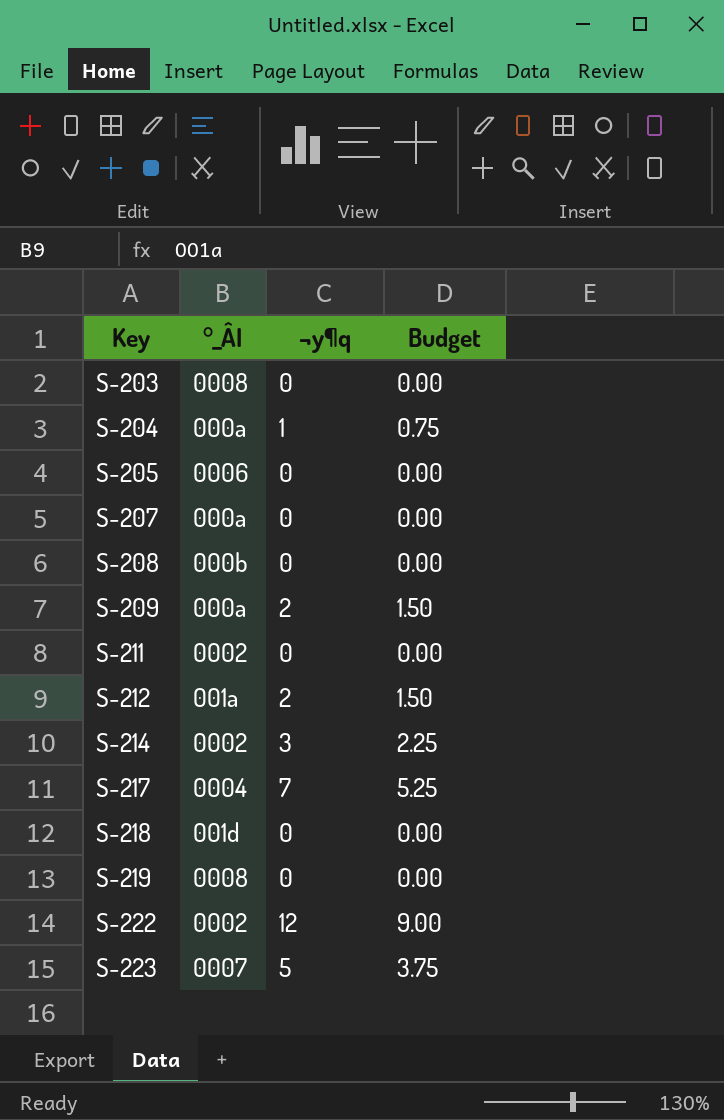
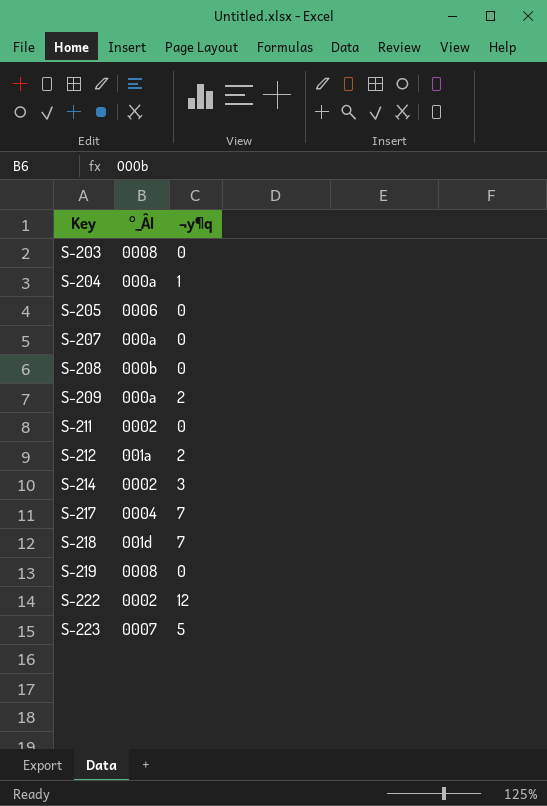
column Budget | formula: [¬y¶q] * 0.75 -> none
S-218 | ¬y¶q: 0 -> 7

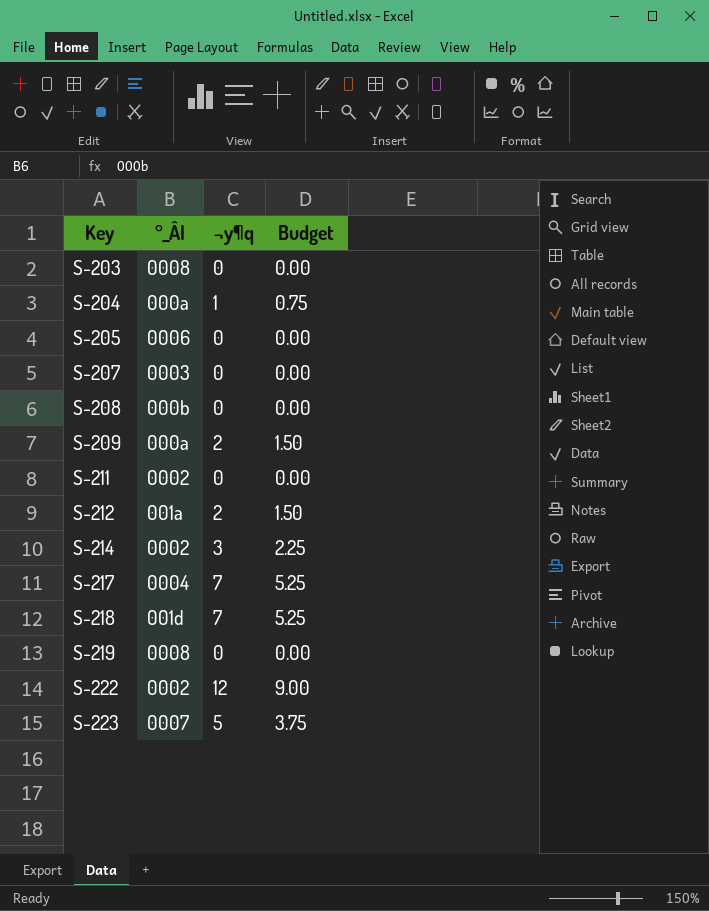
column Budget | formula: none -> [¬y¶q] * 0.75
S-207 | °_ÂI: 000a -> 0003

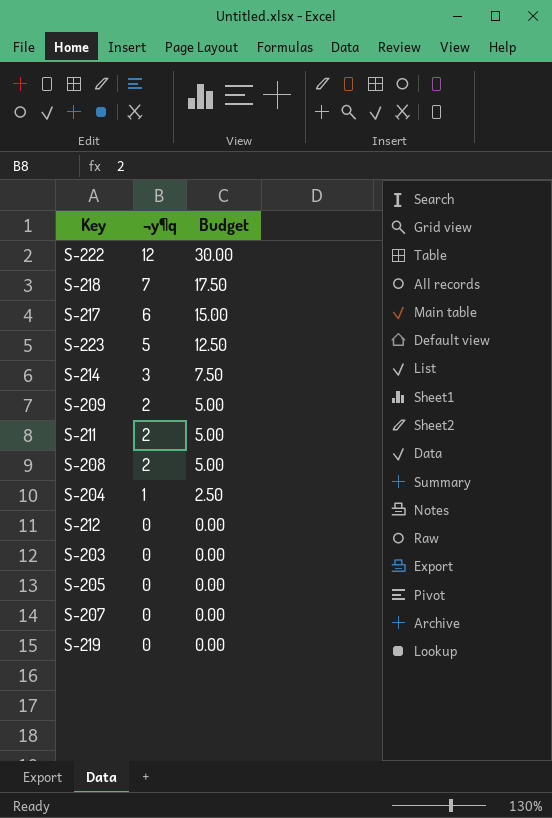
row order: Key ascending -> ¬y¶q descending
column °_ÂI | position: 2 -> none
column Budget | formula: [¬y¶q] * 0.75 -> [¬y¶q] * 2.5
S-217 | ¬y¶q: 7 -> 6
S-211 | ¬y¶q: 0 -> 2
S-208 | ¬y¶q: 0 -> 2
S-212 | ¬y¶q: 2 -> 0

